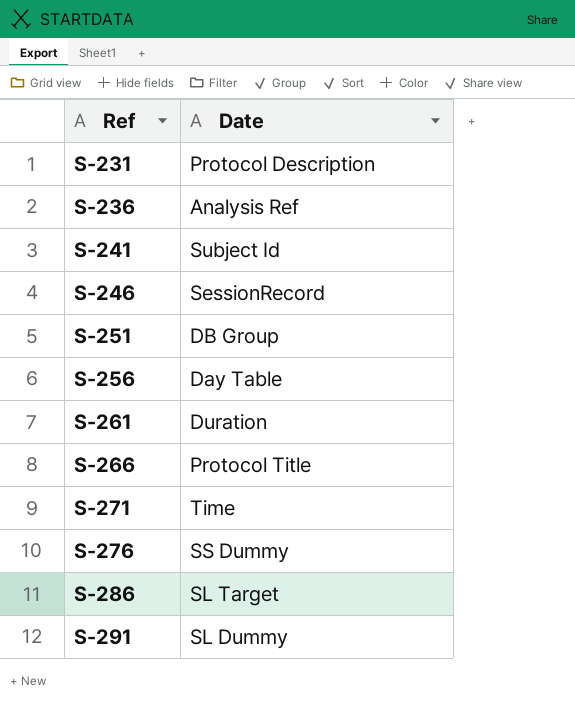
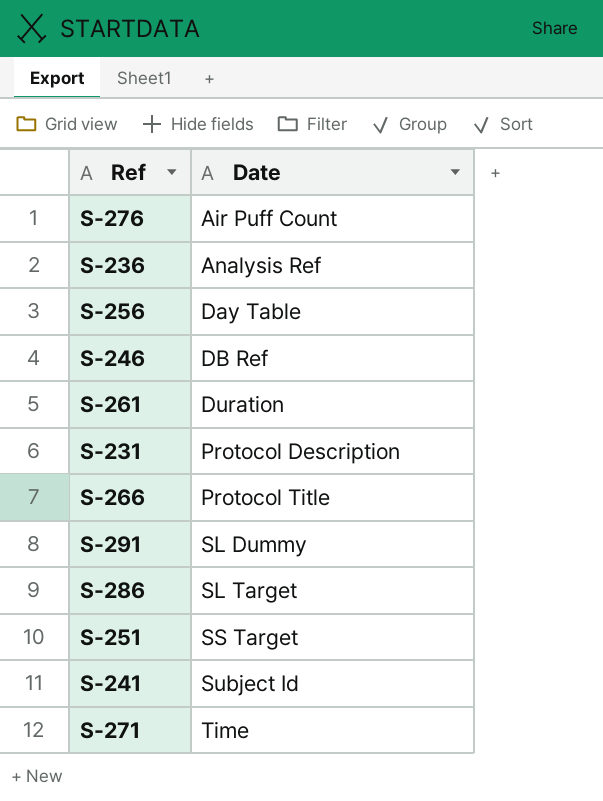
row order: Ref ascending -> Date ascending
S-276 | Date: SS Dummy -> Air Puff Count
S-246 | Date: SessionRecord -> DB Ref
S-251 | Date: DB Group -> SS Target

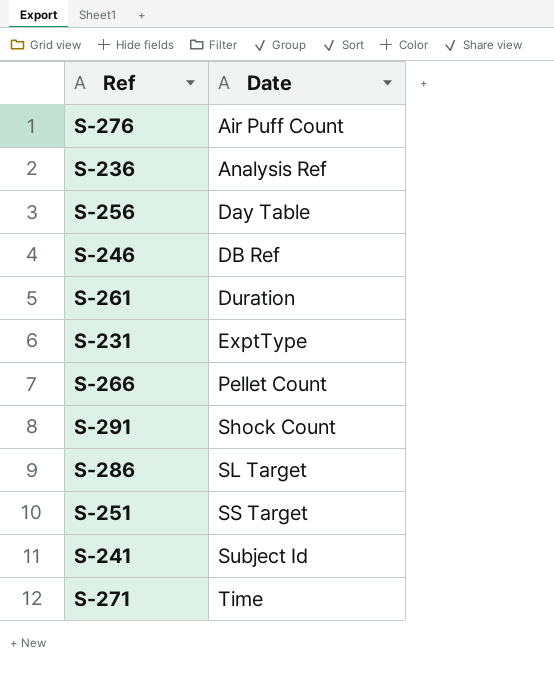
S-231 | Date: Protocol Description -> ExptType
S-266 | Date: Protocol Title -> Pellet Count
S-291 | Date: SL Dummy -> Shock Count

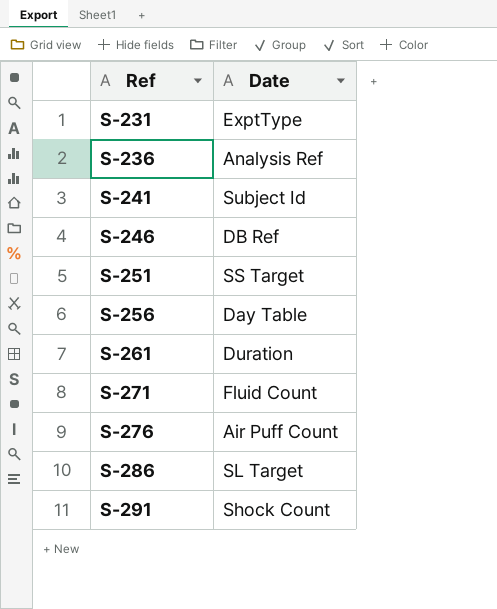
row order: Date ascending -> Ref ascending
row S-266: Pellet Count -> none
S-271 | Date: Time -> Fluid Count

